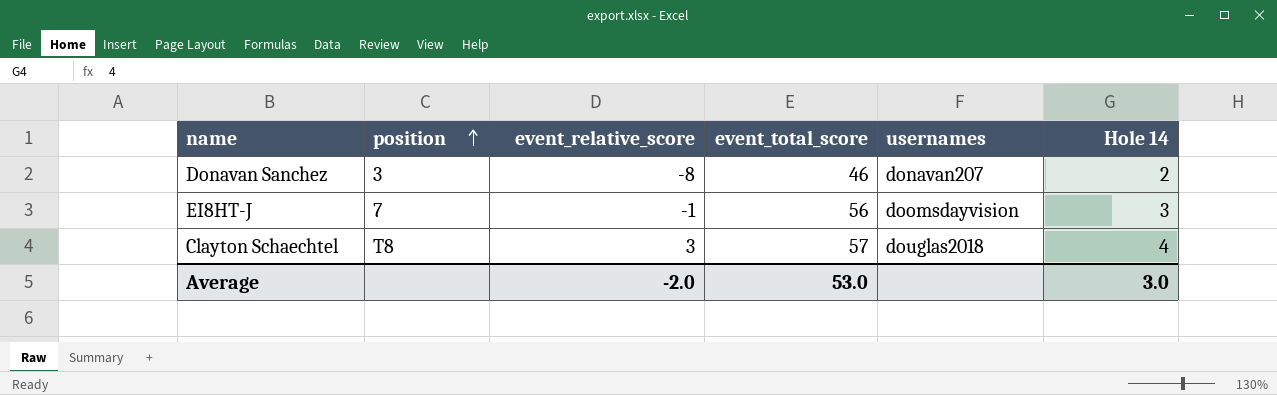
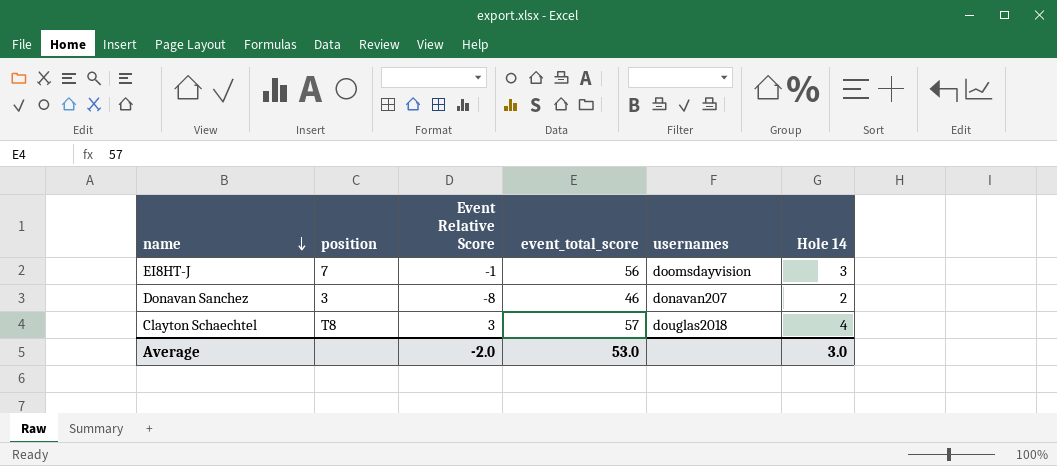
row order: position ascending -> name descending
column name: event_relative_score -> Event Relative Score

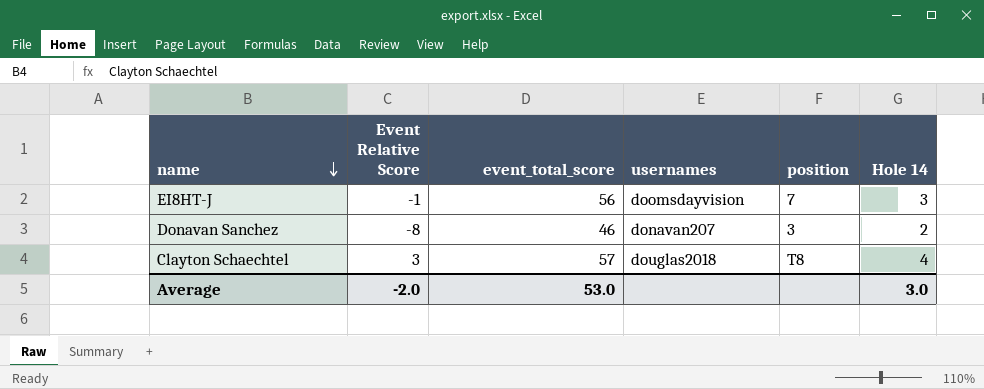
column position | position: 2 -> 5

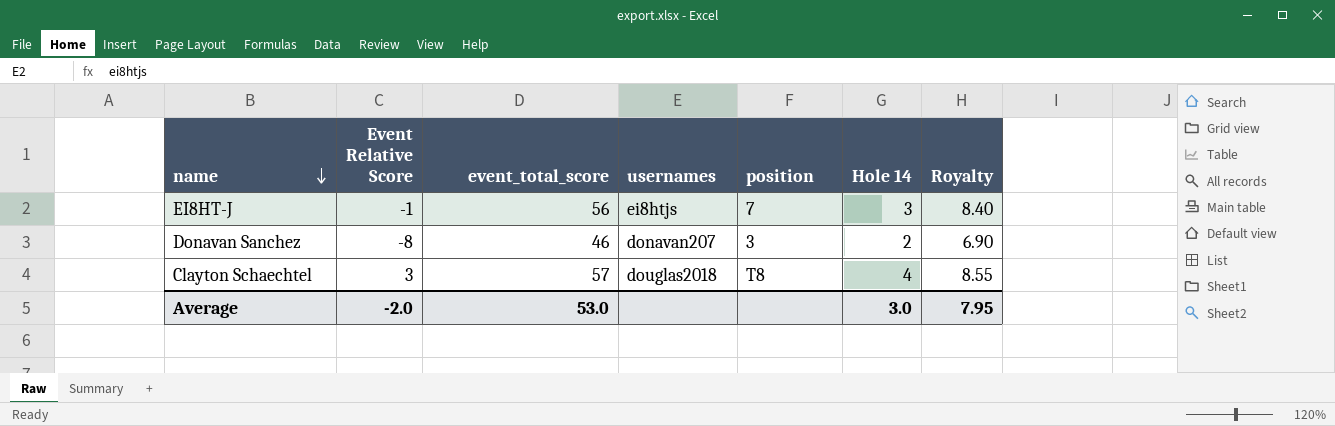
column Royalty | formula: none -> [event_total_score] * 0.15
EI8HT-J | usernames: doomsdayvision -> ei8htjs

